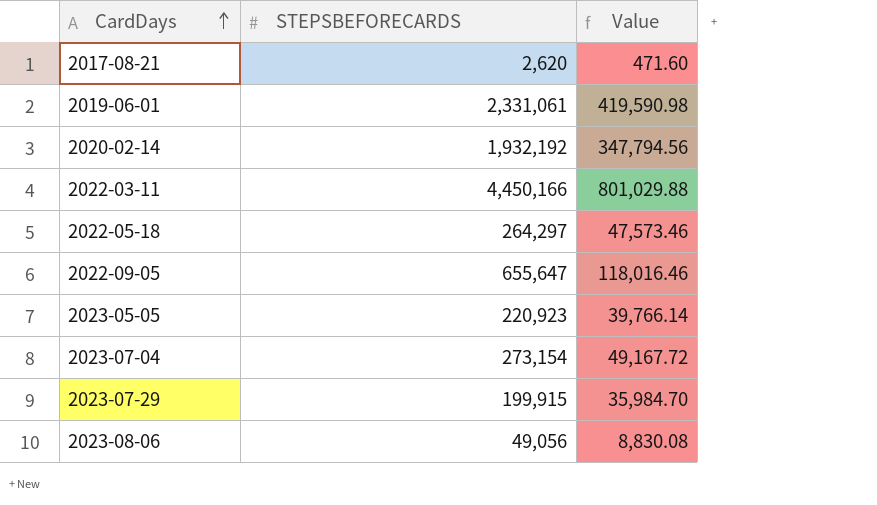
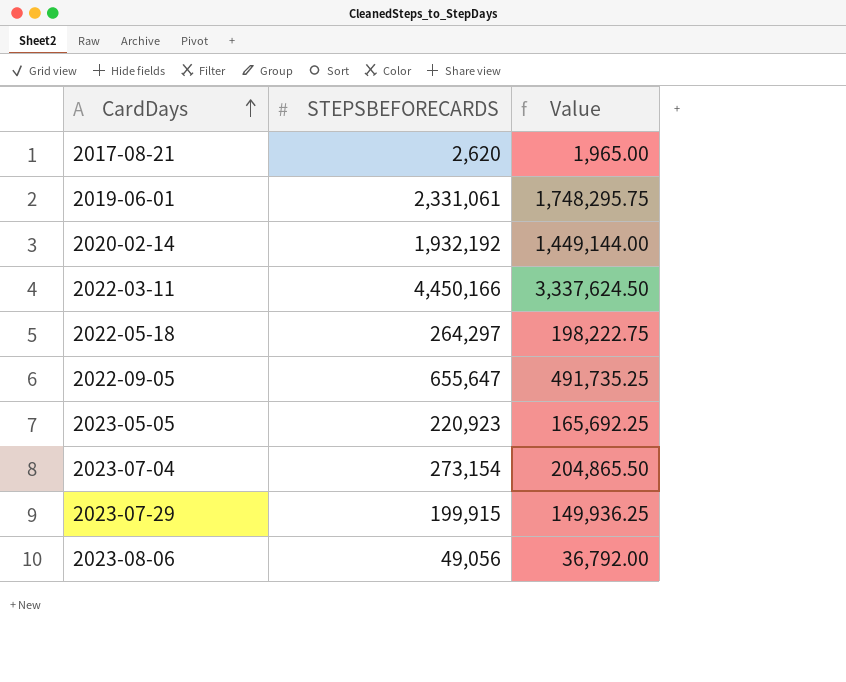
column Value | formula: [STEPSBEFORECARDS] * 0.18 -> [STEPSBEFORECARDS] * 0.75

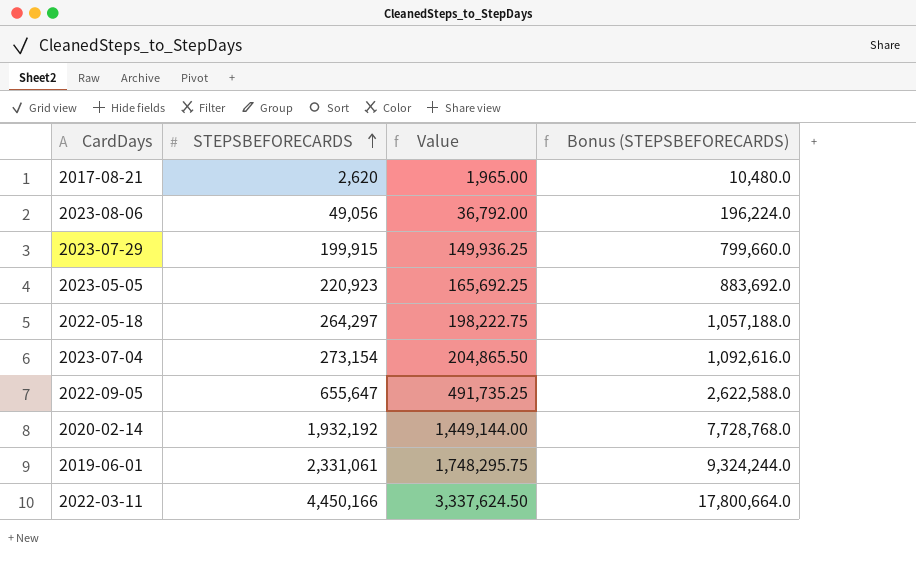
row order: CardDays ascending -> STEPSBEFORECARDS ascending
column Bonus (STEPSBEFORECARDS) | formula: none -> [STEPSBEFORECARDS] * 4

